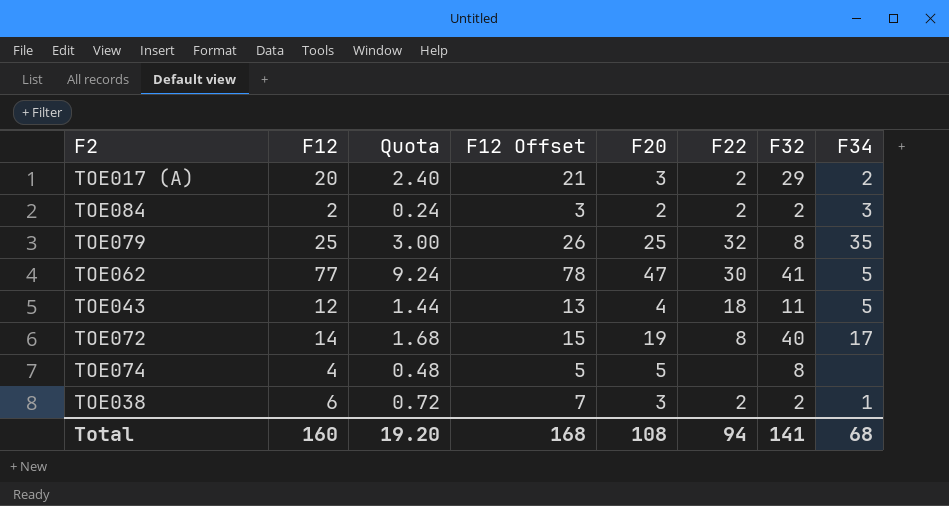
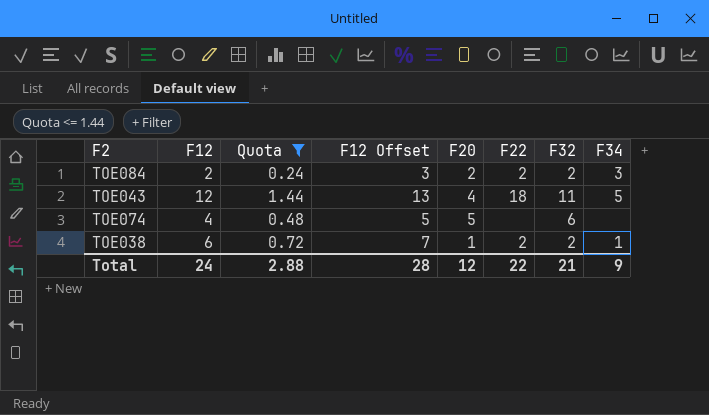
filter: none -> Quota <= 1.44
TOE074 | F32: 8 -> 6
TOE038 | F20: 3 -> 1
Total | F12: 160 -> 24
Total | Quota: 19.20 -> 2.88
Total | F12 Offset: 168 -> 28
Total | F20: 108 -> 12
Total | F22: 94 -> 22
Total | F32: 141 -> 21
Total | F34: 68 -> 9

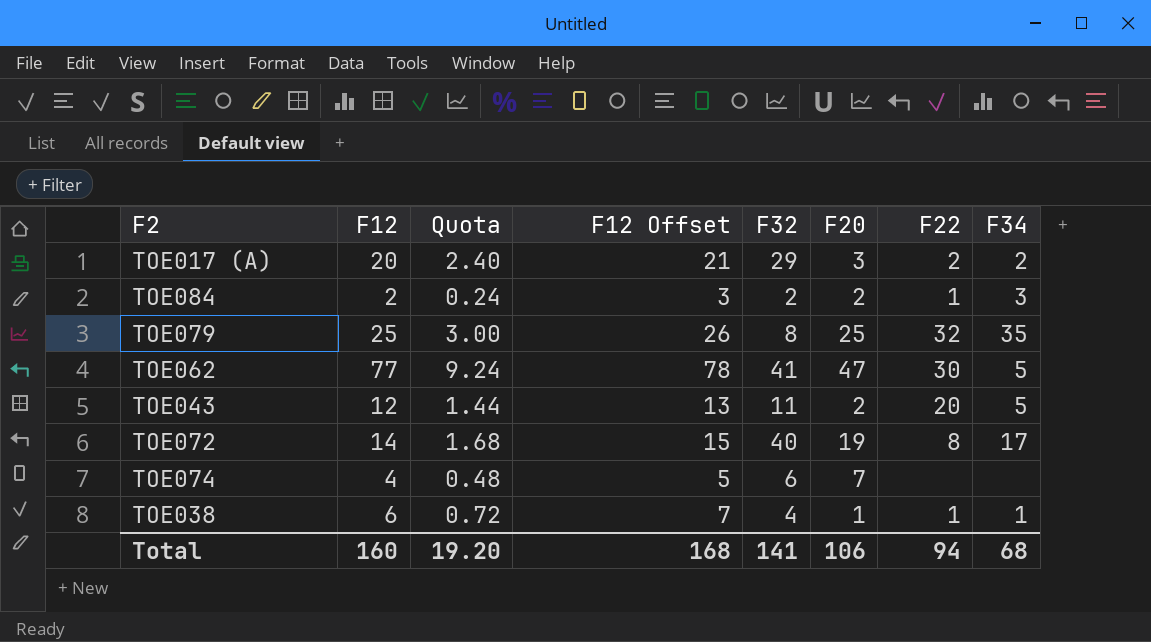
filter: Quota <= 1.44 -> none
column F32 | position: 7 -> 5
TOE084 | F22: 2 -> 1
TOE043 | F20: 4 -> 2
TOE043 | F22: 18 -> 20
TOE074 | F20: 5 -> 7
TOE038 | F32: 2 -> 4
TOE038 | F22: 2 -> 1
Total | F12: 24 -> 160
Total | Quota: 2.88 -> 19.20
Total | F12 Offset: 28 -> 168
Total | F32: 21 -> 141
Total | F20: 12 -> 106
Total | F22: 22 -> 94
Total | F34: 9 -> 68

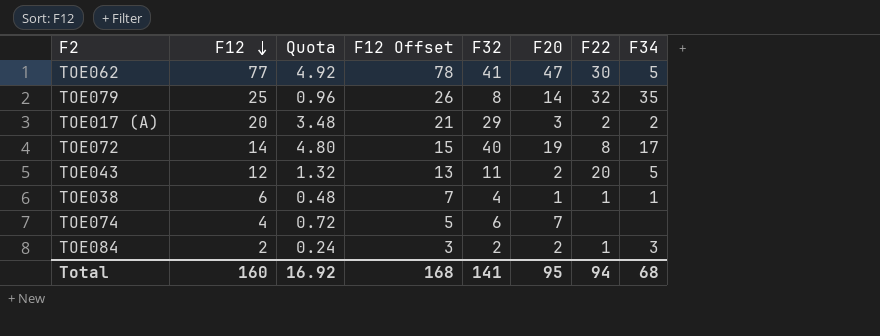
row order: none -> F12 descending
column Quota | formula: [F12] * 0.12 -> [F32] * 0.12
TOE079 | F20: 25 -> 14
Total | Quota: 19.20 -> 16.92
Total | F20: 106 -> 95

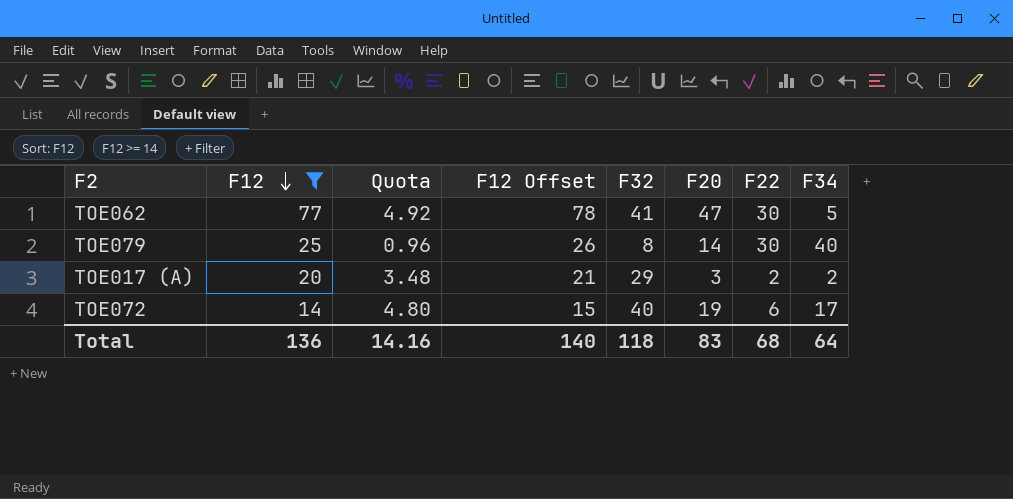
filter: none -> F12 >= 14
TOE079 | F22: 32 -> 30
TOE079 | F34: 35 -> 40
TOE072 | F22: 8 -> 6
Total | F12: 160 -> 136
Total | Quota: 16.92 -> 14.16
Total | F12 Offset: 168 -> 140
Total | F32: 141 -> 118
Total | F20: 95 -> 83
Total | F22: 94 -> 68
Total | F34: 68 -> 64

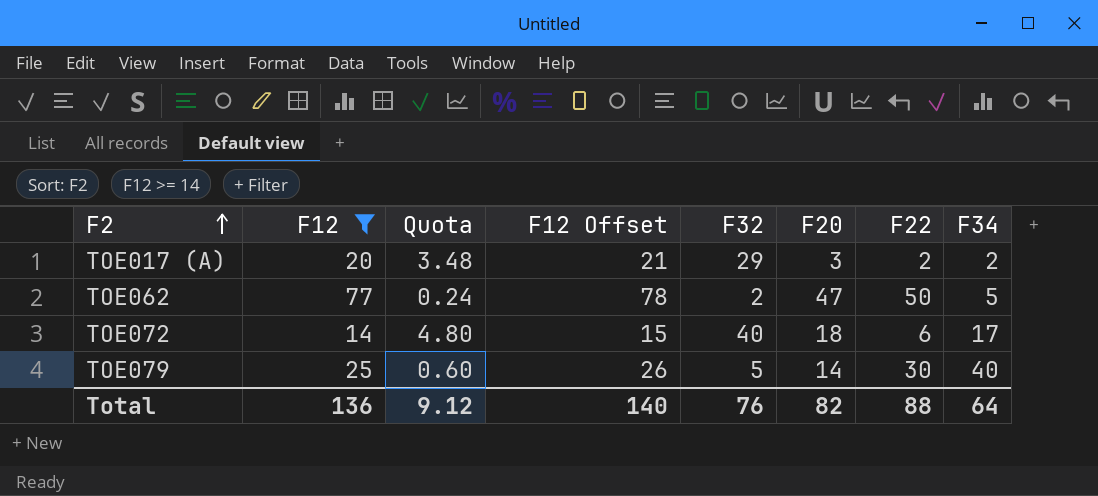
row order: F12 descending -> F2 ascending
TOE062 | Quota: 4.92 -> 0.24
TOE062 | F32: 41 -> 2
TOE062 | F22: 30 -> 50
TOE072 | F20: 19 -> 18
TOE079 | Quota: 0.96 -> 0.60
TOE079 | F32: 8 -> 5
Total | Quota: 14.16 -> 9.12
Total | F32: 118 -> 76
Total | F20: 83 -> 82
Total | F22: 68 -> 88

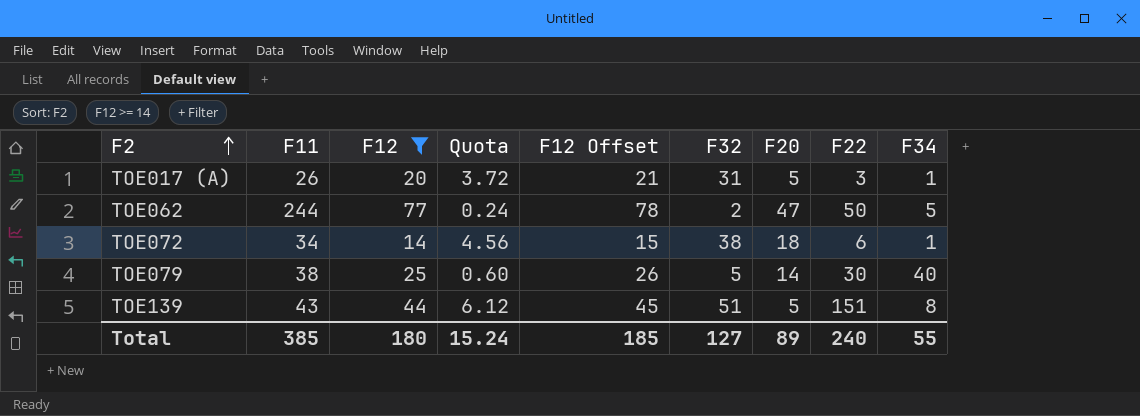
column F11 | position: none -> 2
TOE017 (A) | Quota: 3.48 -> 3.72
TOE017 (A) | F32: 29 -> 31
TOE017 (A) | F20: 3 -> 5
TOE017 (A) | F22: 2 -> 3
TOE017 (A) | F34: 2 -> 1
TOE072 | Quota: 4.80 -> 4.56
TOE072 | F32: 40 -> 38
TOE072 | F34: 17 -> 1
row TOE139: none -> 43 | 44 | 6.12 | 45 | 51 | 5 | 151 | 8
Total | F12: 136 -> 180
Total | Quota: 9.12 -> 15.24
Total | F12 Offset: 140 -> 185
Total | F32: 76 -> 127
Total | F20: 82 -> 89
Total | F22: 88 -> 240
Total | F34: 64 -> 55

